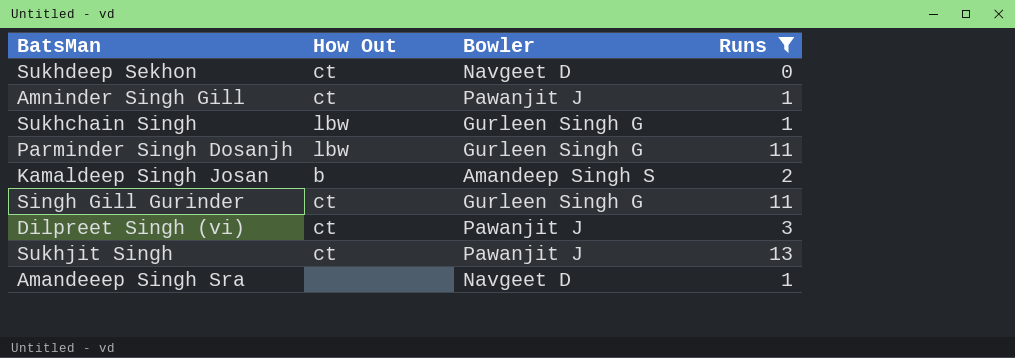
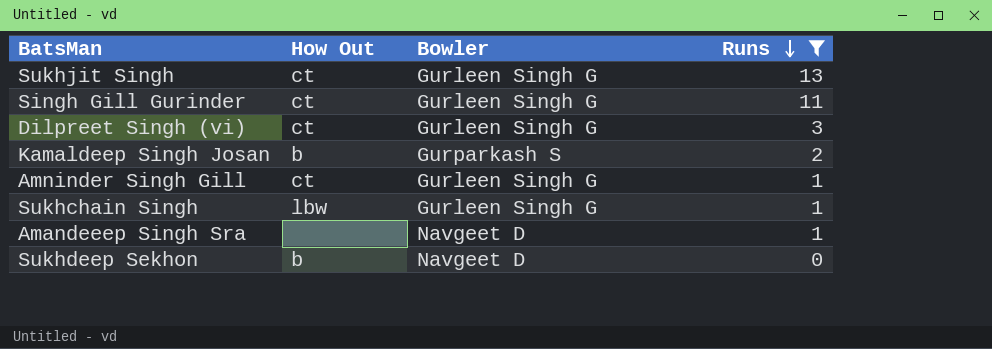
row order: none -> Runs descending
row Parminder Singh Dosanjh: lbw | Gurleen Singh G | 11 -> none
Sukhjit Singh | Bowler: Pawanjit J -> Gurleen Singh G
Dilpreet Singh (vi) | Bowler: Pawanjit J -> Gurleen Singh G
Kamaldeep Singh Josan | Bowler: Amandeep Singh S -> Gurparkash S
Amninder Singh Gill | Bowler: Pawanjit J -> Gurleen Singh G
Sukhdeep Sekhon | How Out: ct -> b

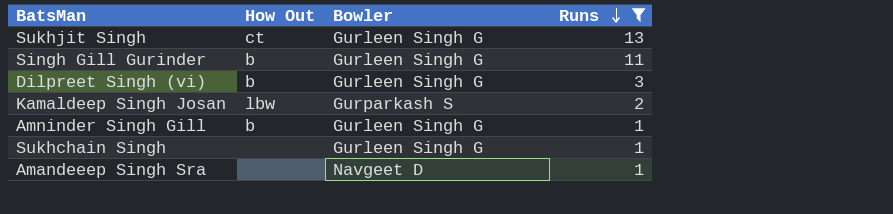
row Sukhdeep Sekhon: b | Navgeet D | 0 -> none
Singh Gill Gurinder | How Out: ct -> b
Dilpreet Singh (vi) | How Out: ct -> b
Kamaldeep Singh Josan | How Out: b -> lbw
Amninder Singh Gill | How Out: ct -> b
Sukhchain Singh | How Out: lbw -> none

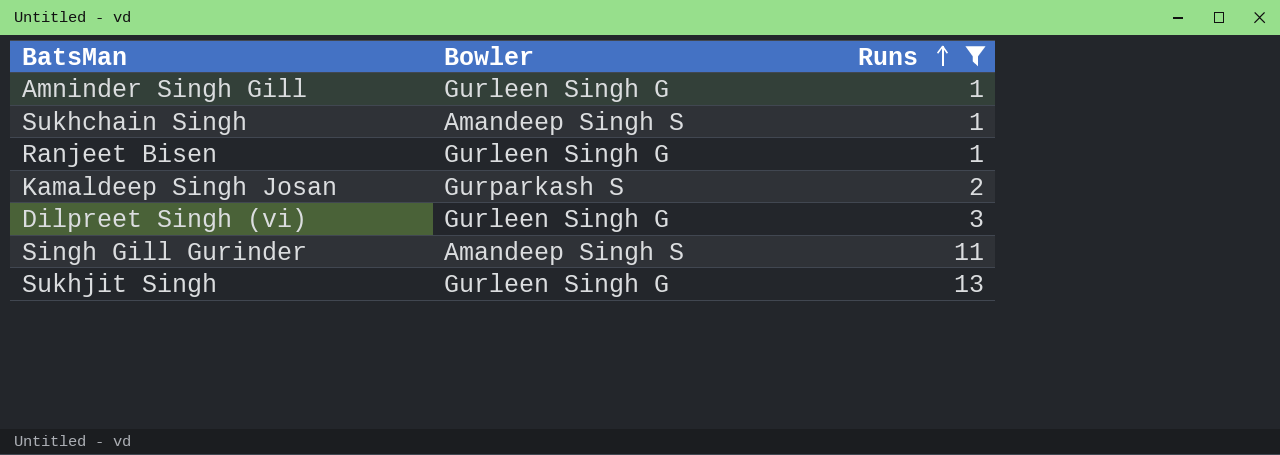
row order: Runs descending -> Runs ascending
column How Out | position: 2 -> none
row Amandeeep Singh Sra: none | Navgeet D | 1 -> none
Sukhchain Singh | Bowler: Gurleen Singh G -> Amandeep Singh S
row Ranjeet Bisen: none -> Gurleen Singh G | 1
Singh Gill Gurinder | Bowler: Gurleen Singh G -> Amandeep Singh S

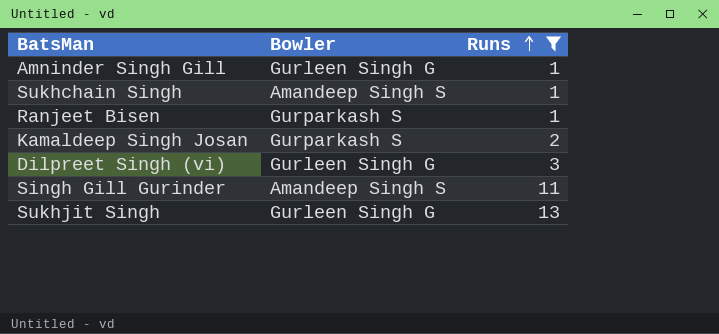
Ranjeet Bisen | Bowler: Gurleen Singh G -> Gurparkash S

